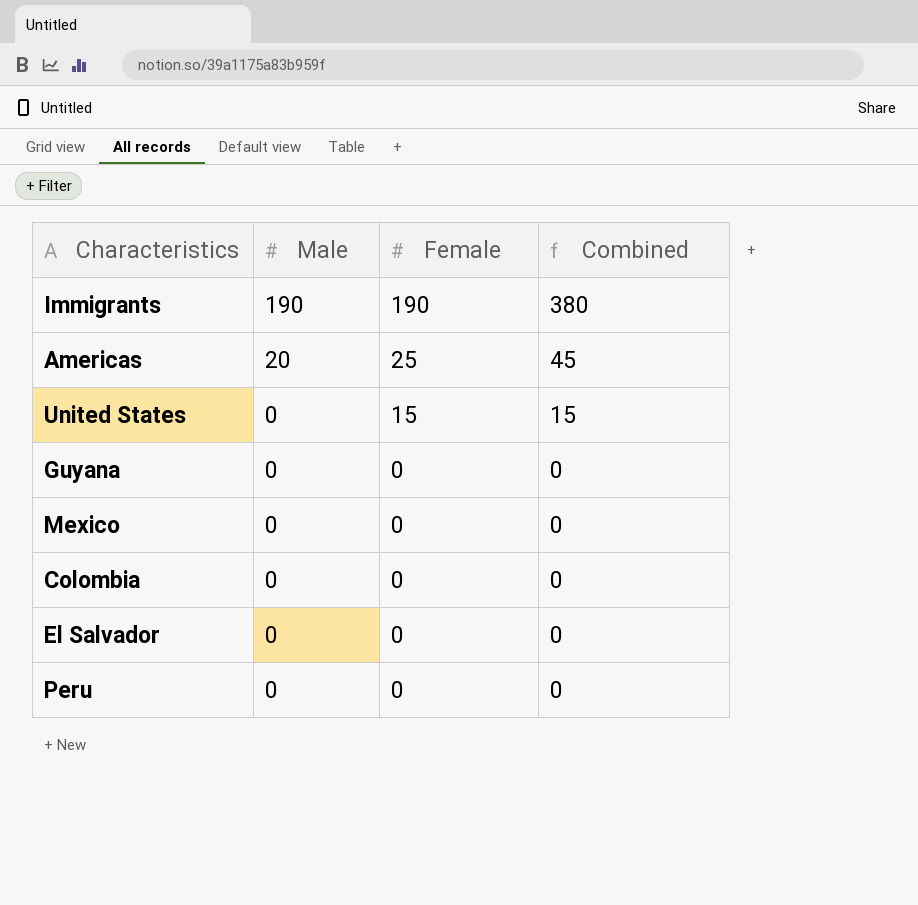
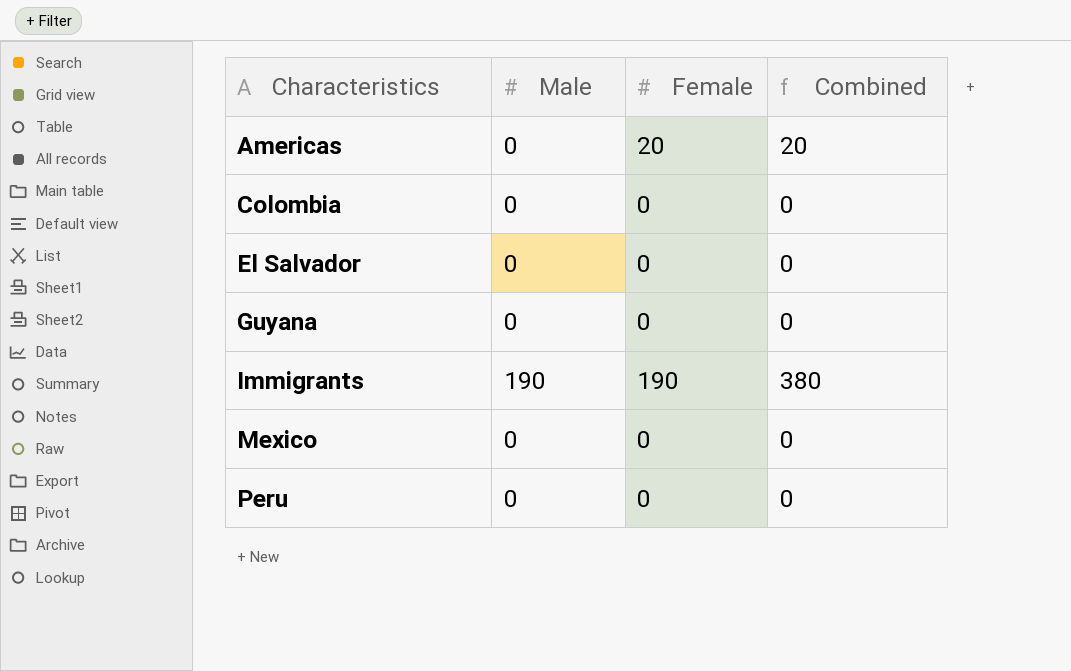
row order: Male descending -> Characteristics ascending
row United States: 0 | 15 | 15 -> none
Americas | Male: 20 -> 0
Americas | Female: 25 -> 20
Americas | Combined: 45 -> 20

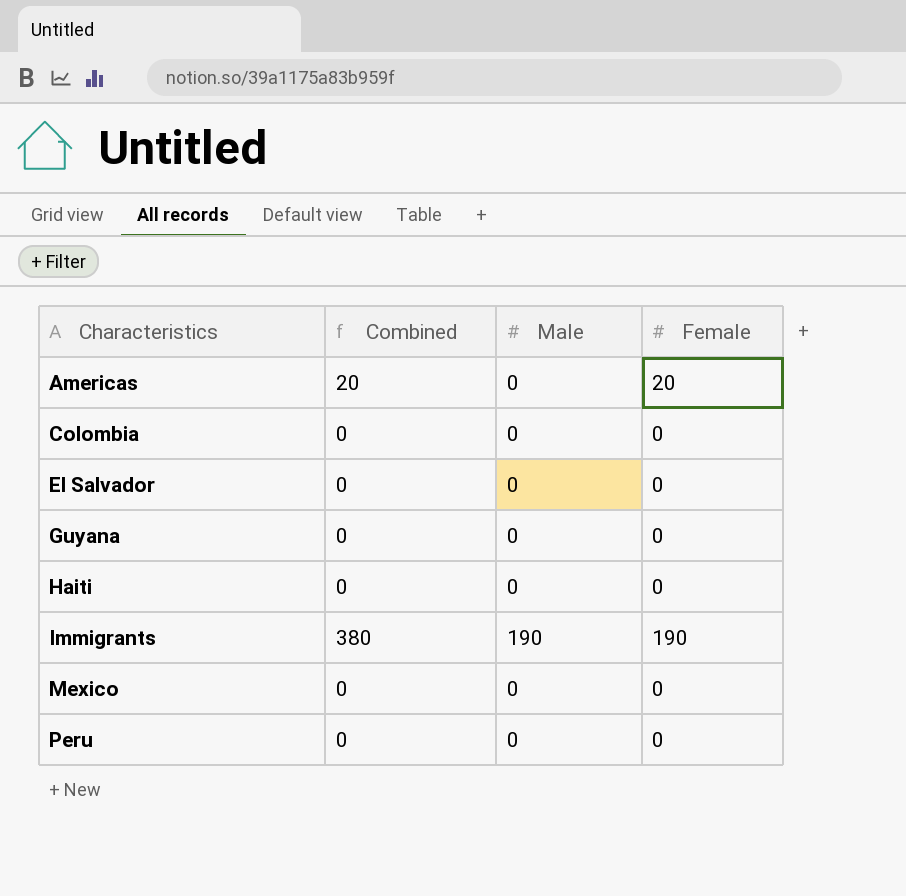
column Combined | position: 4 -> 2
row Haiti: none -> 0 | 0 | 0

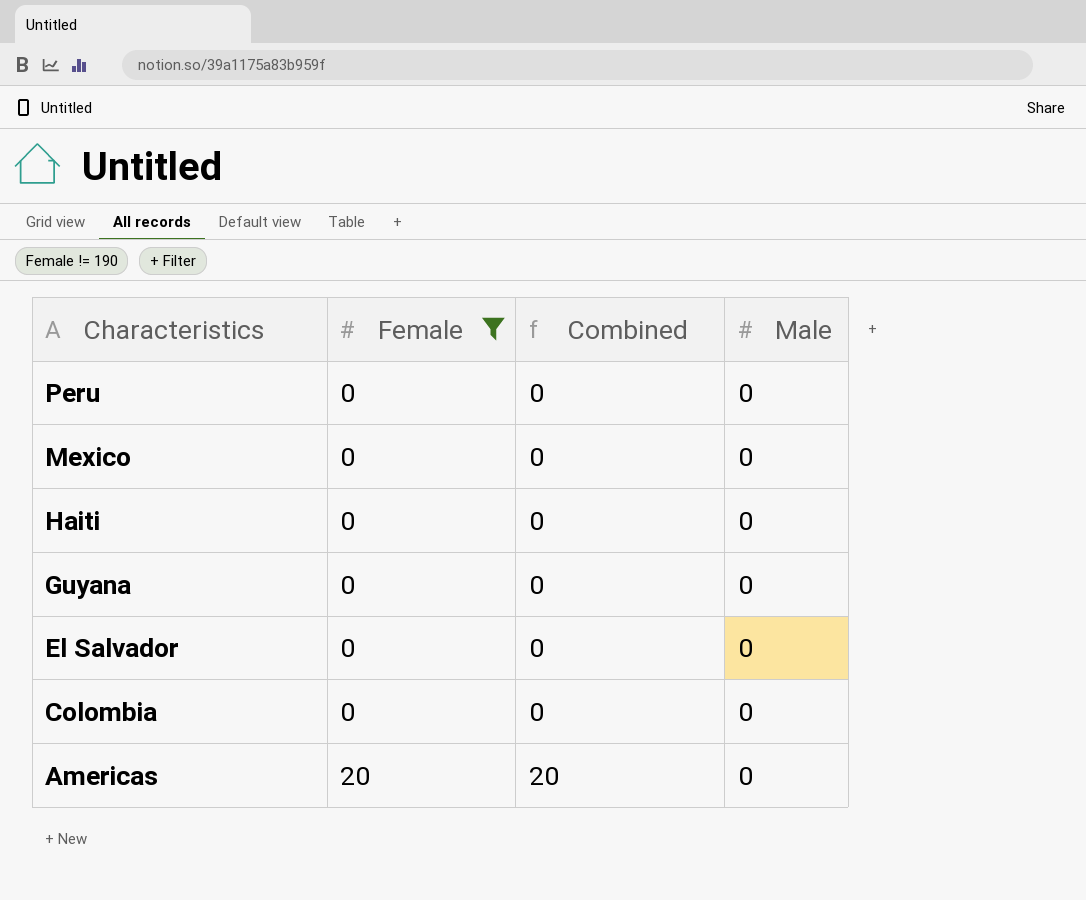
filter: none -> Female != 190
row order: Characteristics ascending -> Characteristics descending
column Female | position: 4 -> 2

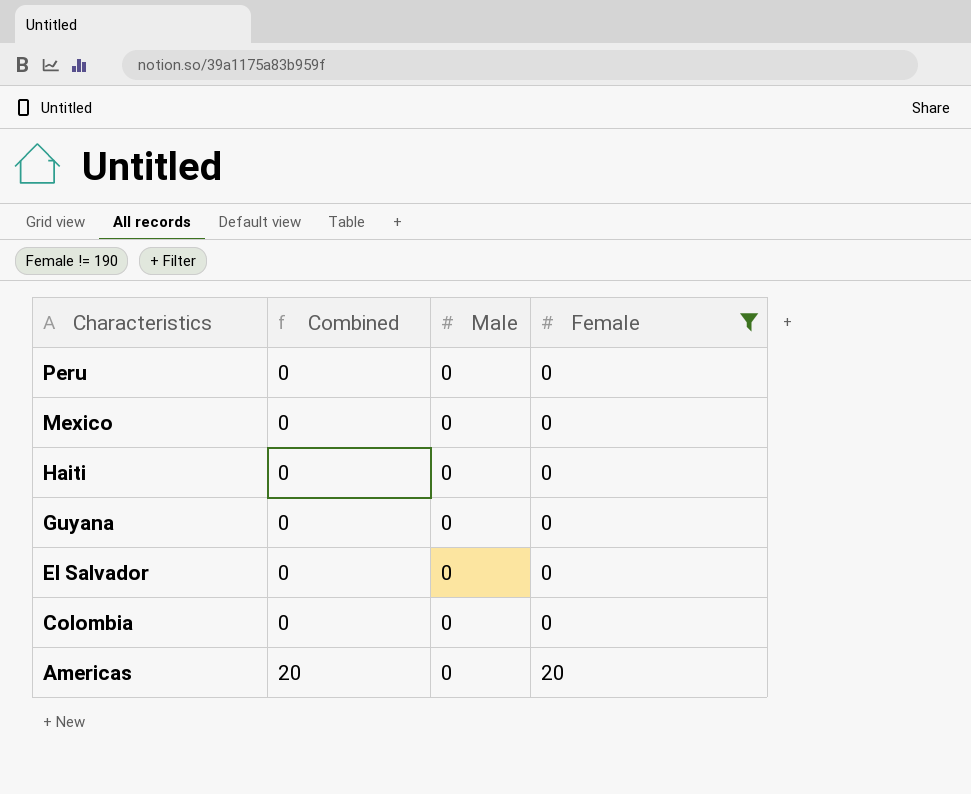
column Female | position: 2 -> 4

